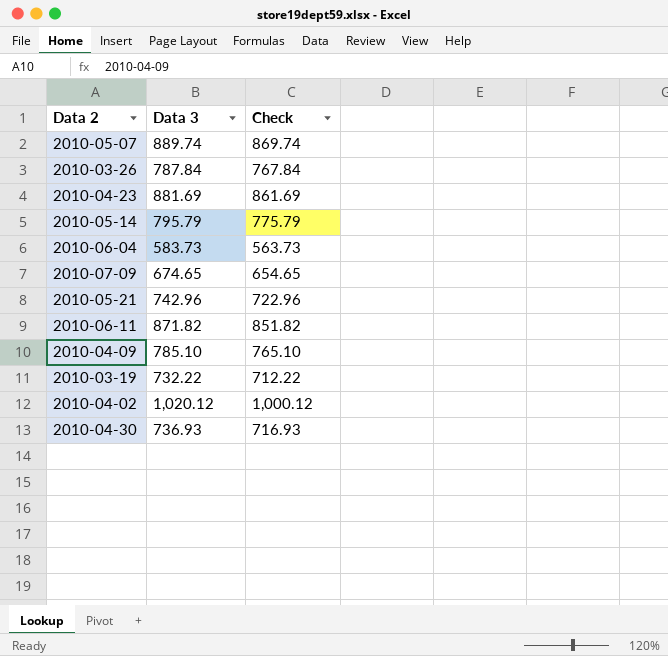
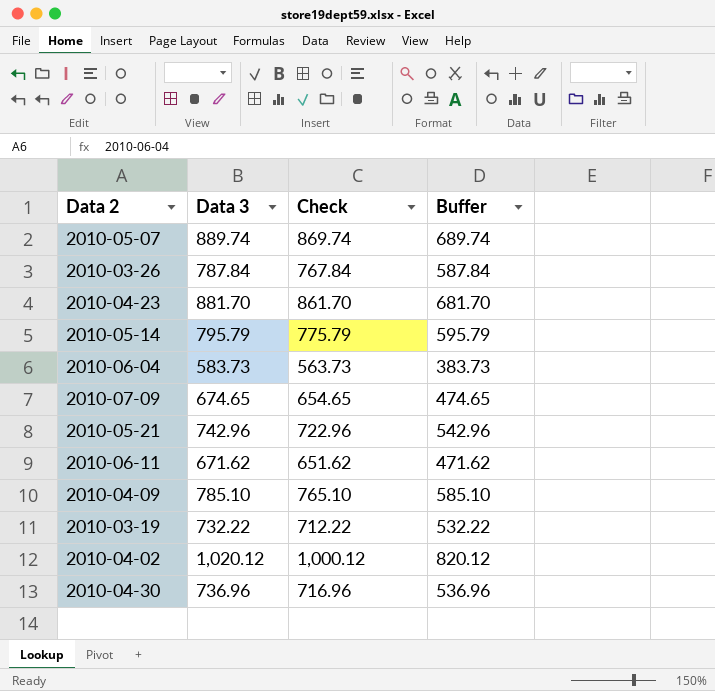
column Buffer | formula: none -> [Data 3] - 200
2010-04-23 | Data 3: 881.69 -> 881.70
2010-04-23 | Check: 861.69 -> 861.70
2010-06-11 | Data 3: 871.82 -> 671.62
2010-06-11 | Check: 851.82 -> 651.62
2010-04-30 | Data 3: 736.93 -> 736.96
2010-04-30 | Check: 716.93 -> 716.96

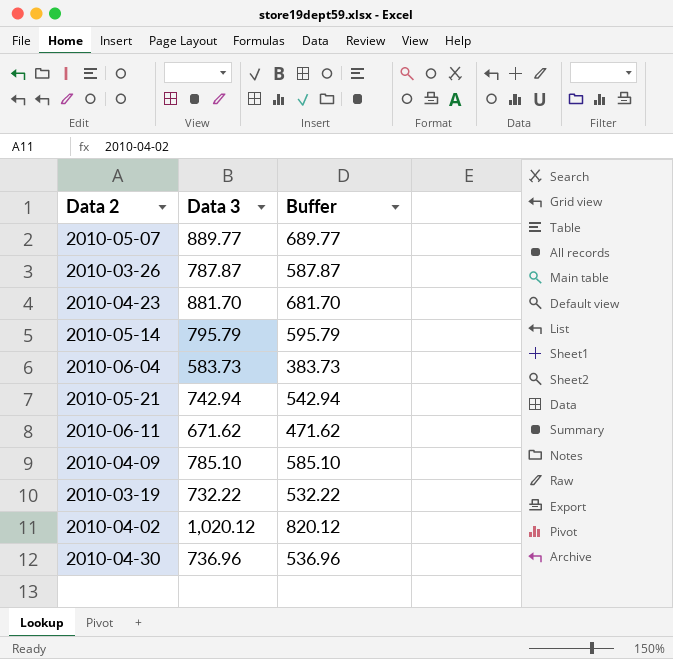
column Check | formula: [Data 3] - 20 -> none
row 2010-07-09: 674.65 | 654.65 | 474.65 -> none
2010-05-07 | Data 3: 889.74 -> 889.77
2010-05-07 | Buffer: 689.74 -> 689.77
2010-03-26 | Data 3: 787.84 -> 787.87
2010-03-26 | Buffer: 587.84 -> 587.87
2010-05-21 | Data 3: 742.96 -> 742.94
2010-05-21 | Buffer: 542.96 -> 542.94

